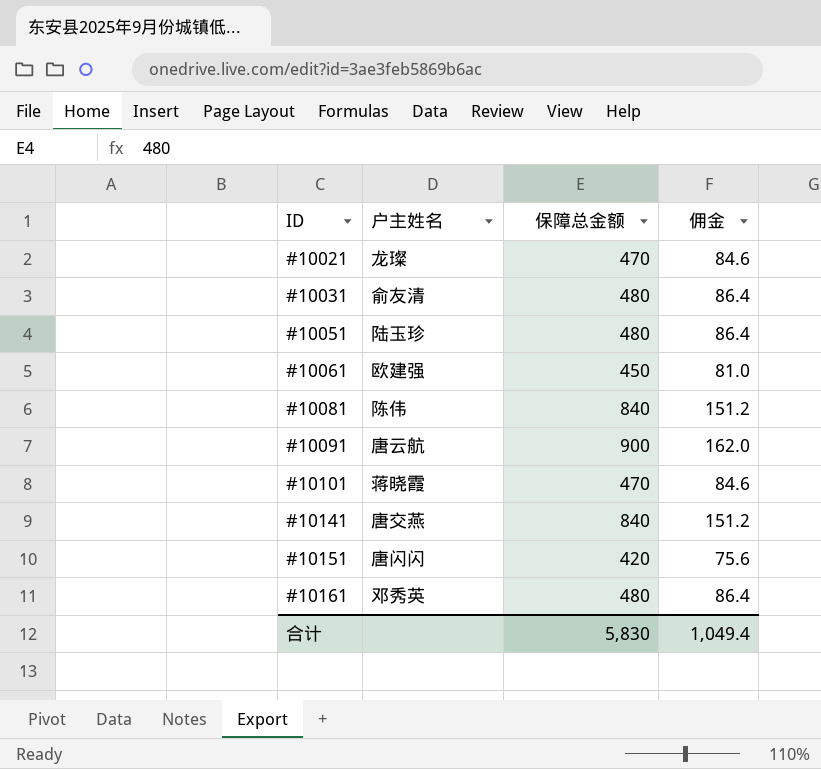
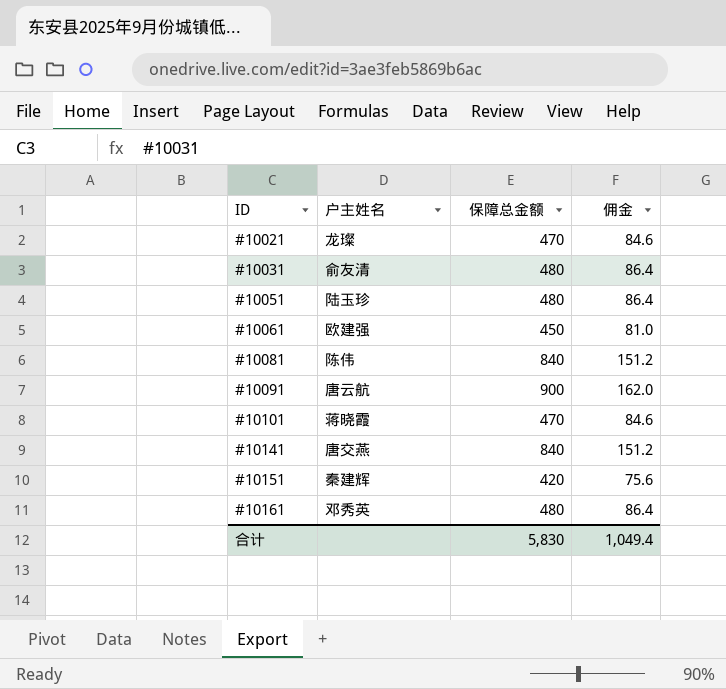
#10151 | 户主姓名: 唐闪闪 -> 秦建辉

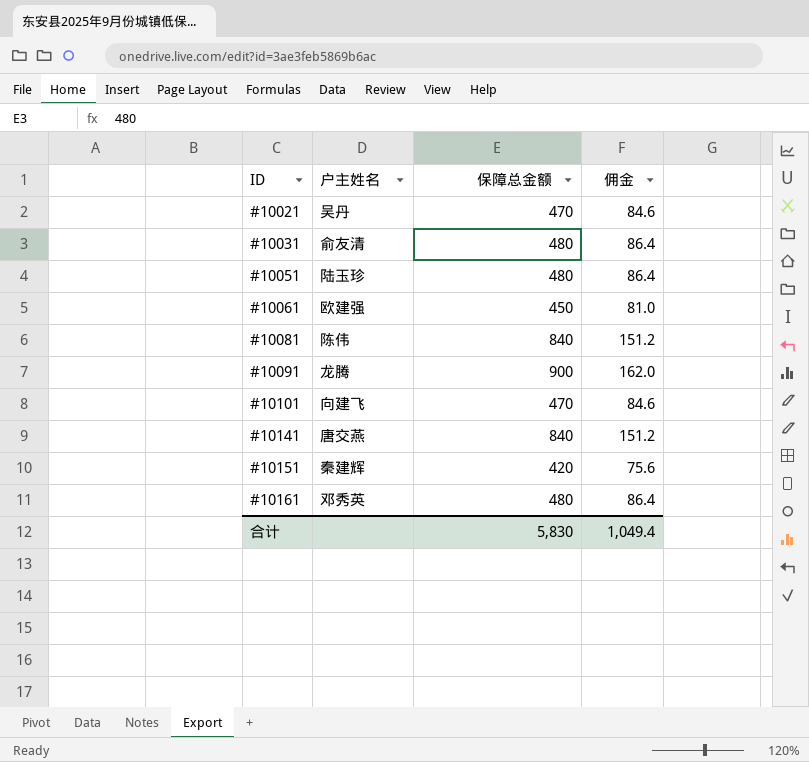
#10021 | 户主姓名: 龙璨 -> 吴丹
#10091 | 户主姓名: 唐云航 -> 龙腾
#10101 | 户主姓名: 蒋晓霞 -> 向建飞

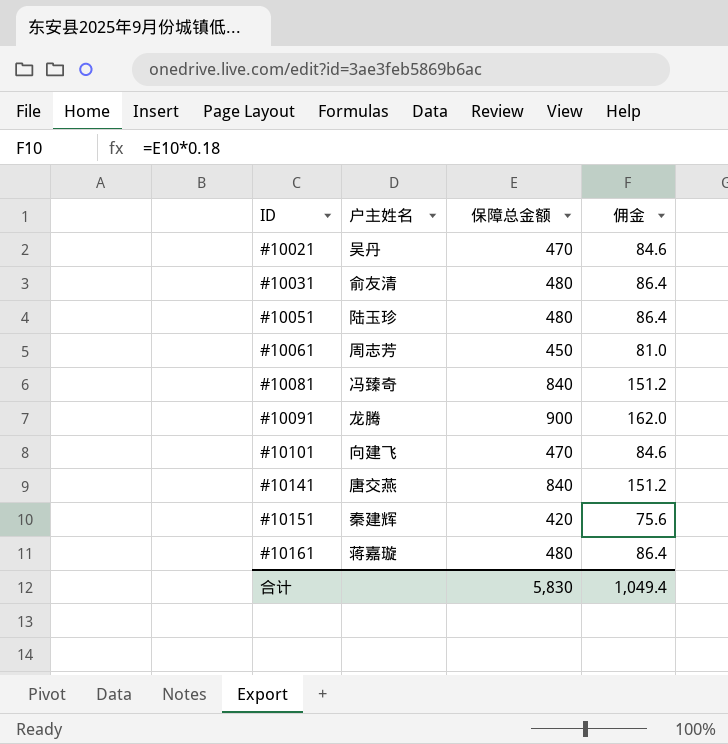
#10061 | 户主姓名: 欧建强 -> 周志芳
#10081 | 户主姓名: 陈伟 -> 冯臻奇
#10161 | 户主姓名: 邓秀英 -> 蒋嘉璇

